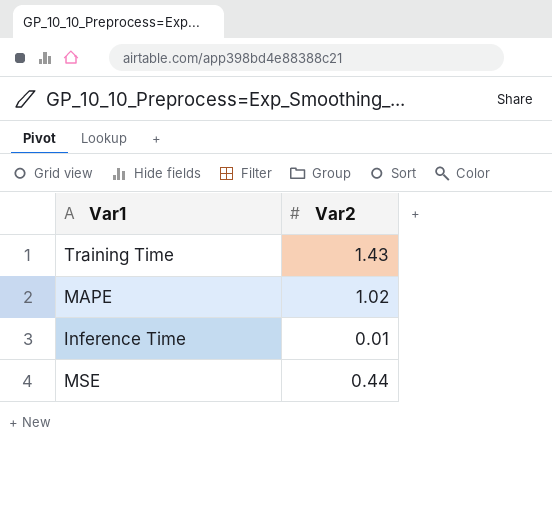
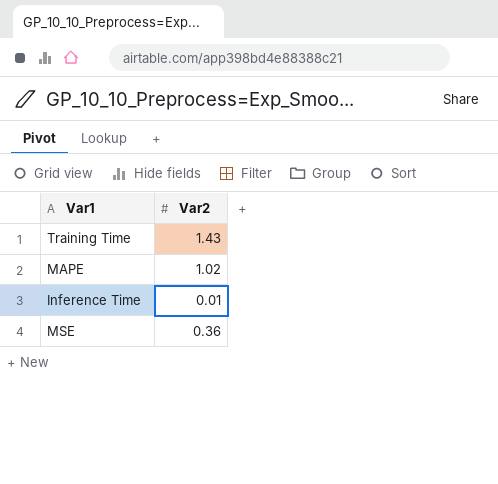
MSE | Var2: 0.44 -> 0.36

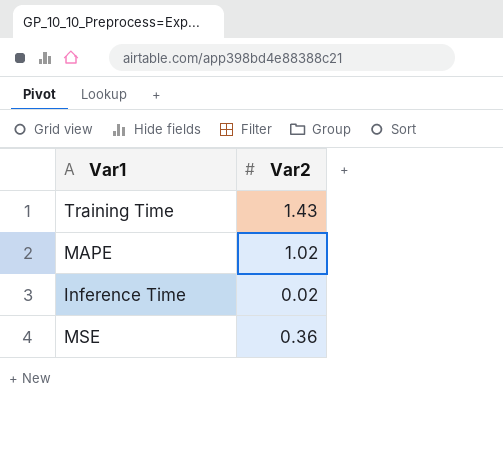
Inference Time | Var2: 0.01 -> 0.02

